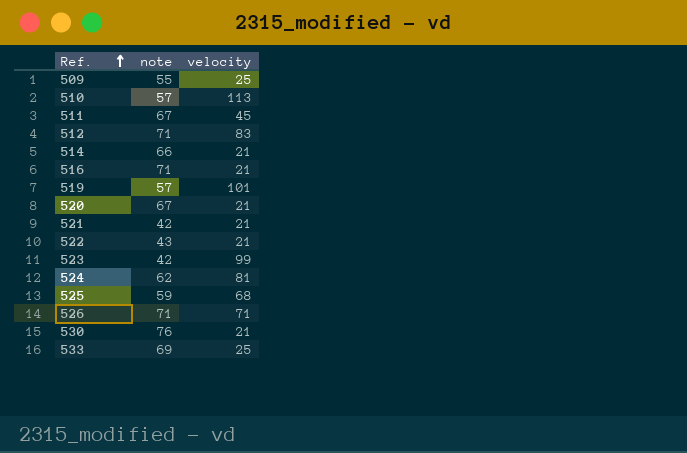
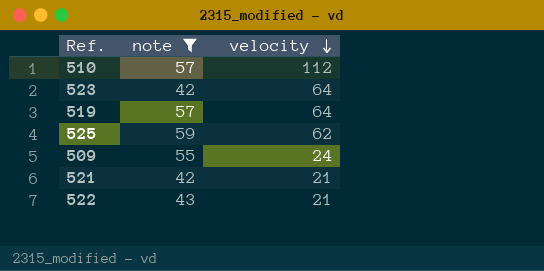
filter: none -> note <= 59
row order: Ref. ascending -> velocity descending
510 | velocity: 113 -> 112
523 | velocity: 99 -> 64
519 | velocity: 101 -> 64
525 | velocity: 68 -> 62
509 | velocity: 25 -> 24

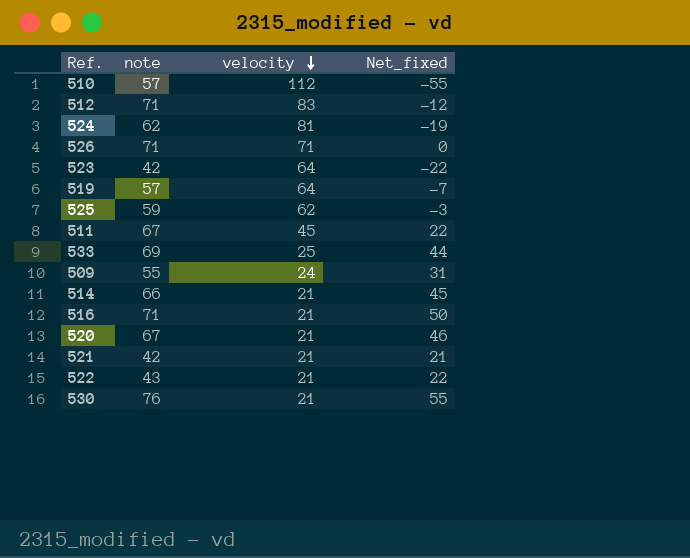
filter: note <= 59 -> none
column Net_fixed | formula: none -> [note] - [velocity]

